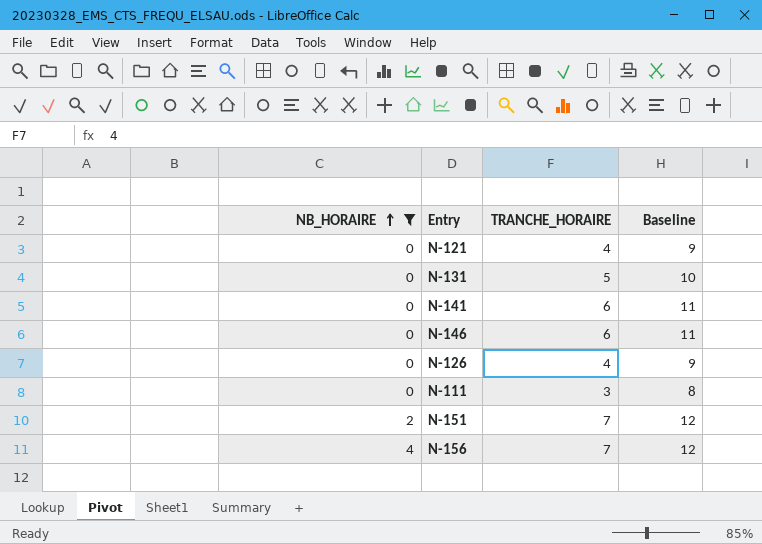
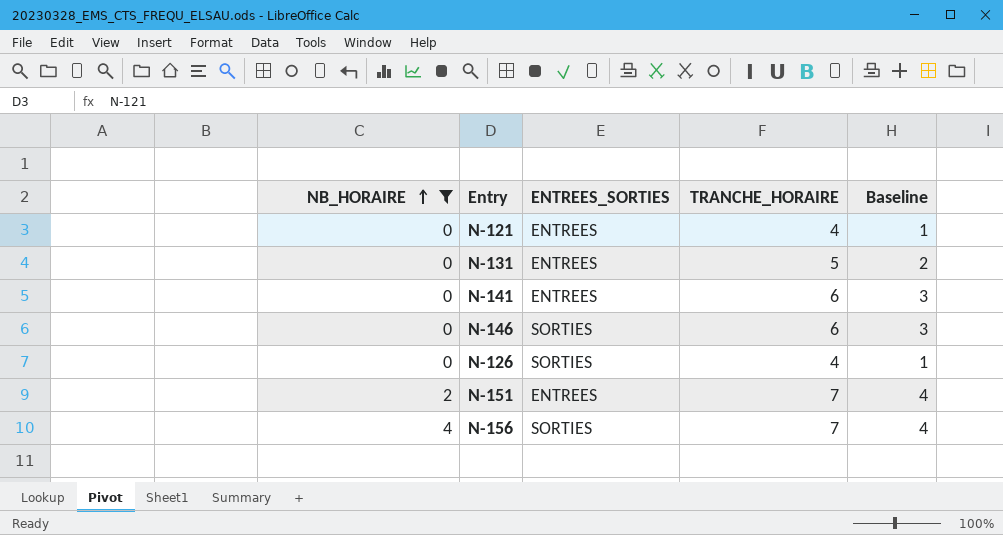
column ENTREES_SORTIES | position: none -> 3
column Baseline | formula: [TRANCHE_HORAIRE] + 5 -> [TRANCHE_HORAIRE] - 3
row N-111: 0 | 3 | 8 -> none

